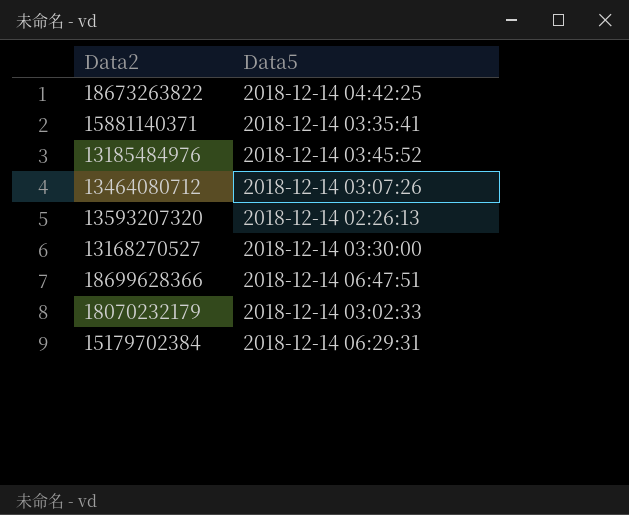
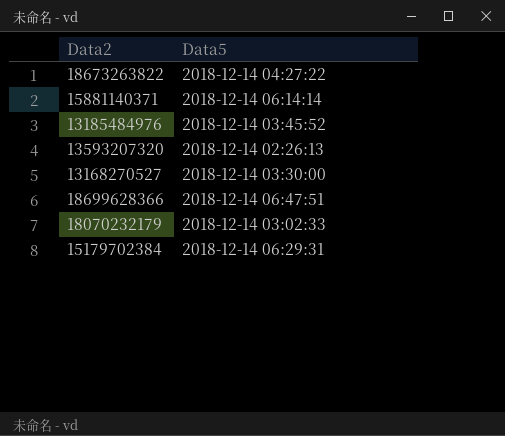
row 13464080712: 2018-12-14 03:07:26 -> none
18673263822 | Data5: 2018-12-14 04:42:25 -> 2018-12-14 04:27:22
15881140371 | Data5: 2018-12-14 03:35:41 -> 2018-12-14 06:14:14

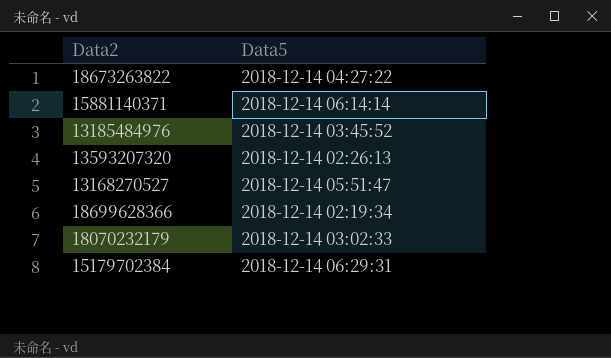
13168270527 | Data5: 2018-12-14 03:30:00 -> 2018-12-14 05:51:47
18699628366 | Data5: 2018-12-14 06:47:51 -> 2018-12-14 02:19:34

